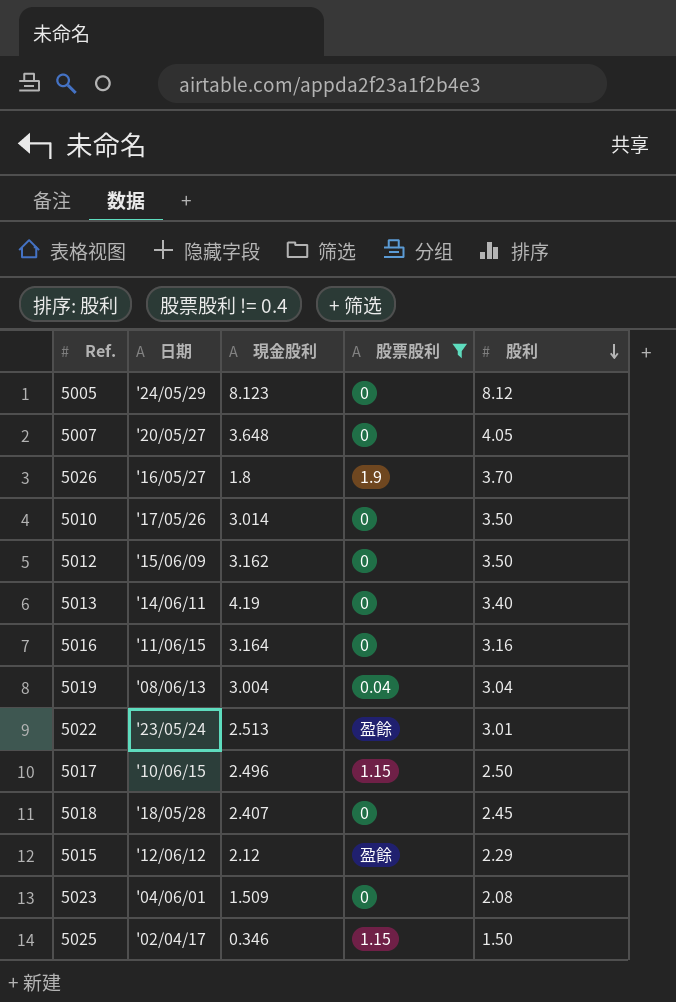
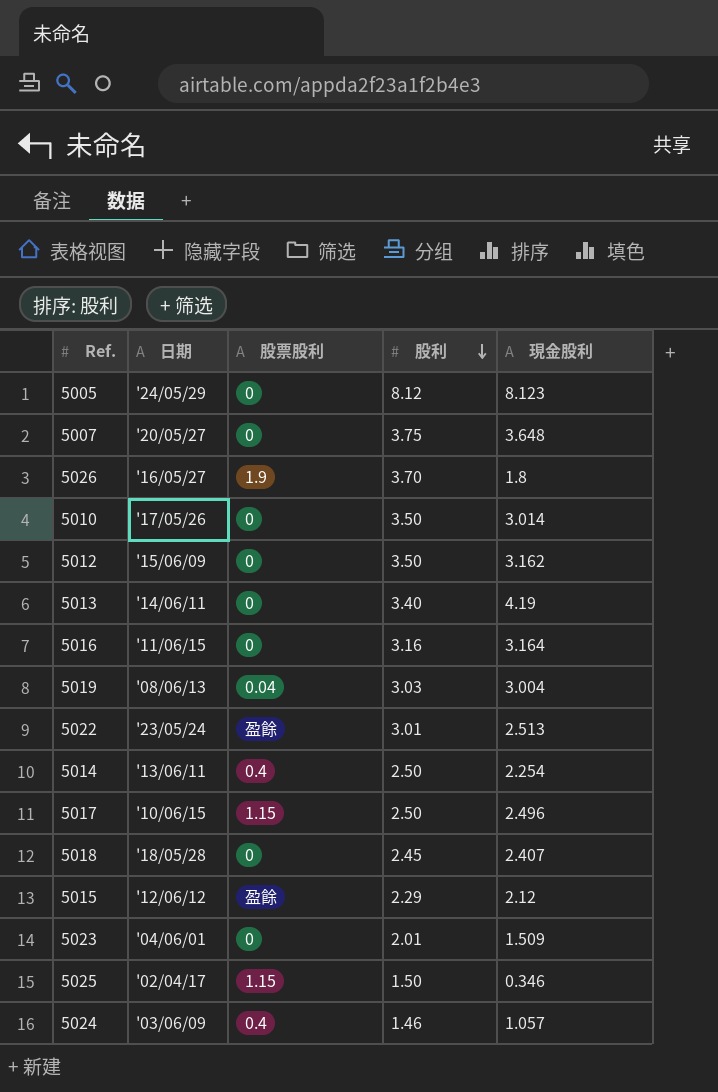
filter: 股票股利 != 0.4 -> none
column 現金股利 | position: 3 -> 5
5007 | 股利: 4.05 -> 3.75
5019 | 股利: 3.04 -> 3.03
5023 | 股利: 2.08 -> 2.01

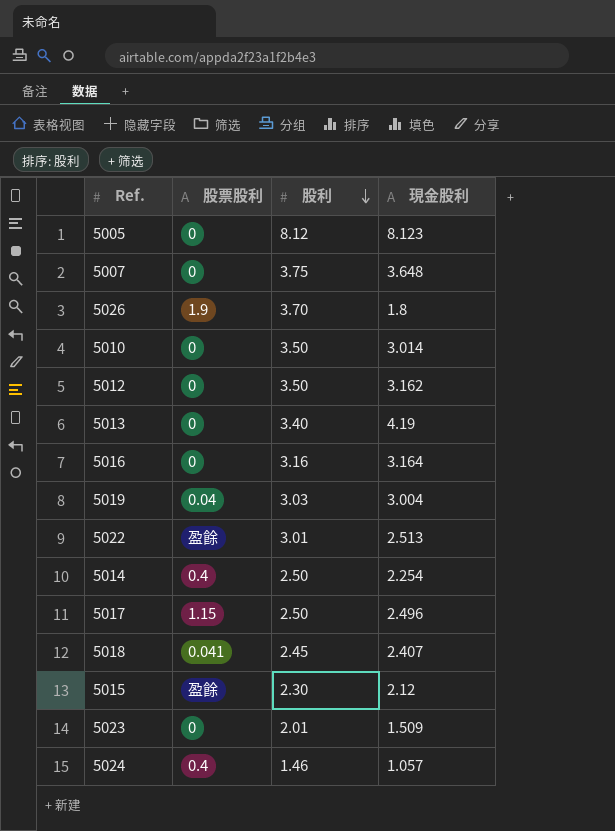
column 日期 | position: 2 -> none
row 5025: '02/04/17 | 1.15 | 1.50 | 0.346 -> none
5018 | 股票股利: 0 -> 0.041
5015 | 股利: 2.29 -> 2.30

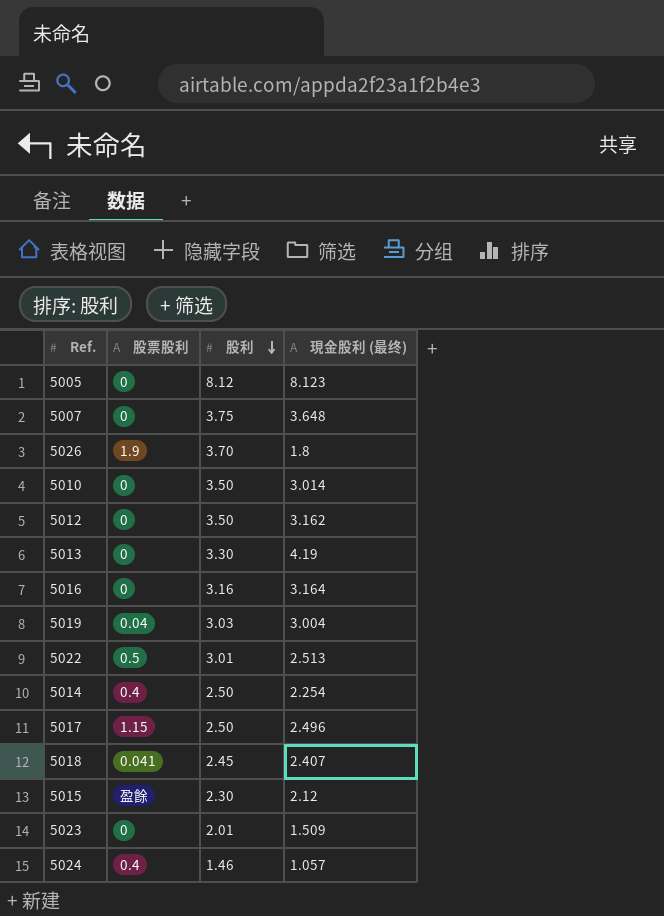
column name: 現金股利 -> 現金股利 (最终)
5013 | 股利: 3.40 -> 3.30
5022 | 股票股利: 盈餘 -> 0.5

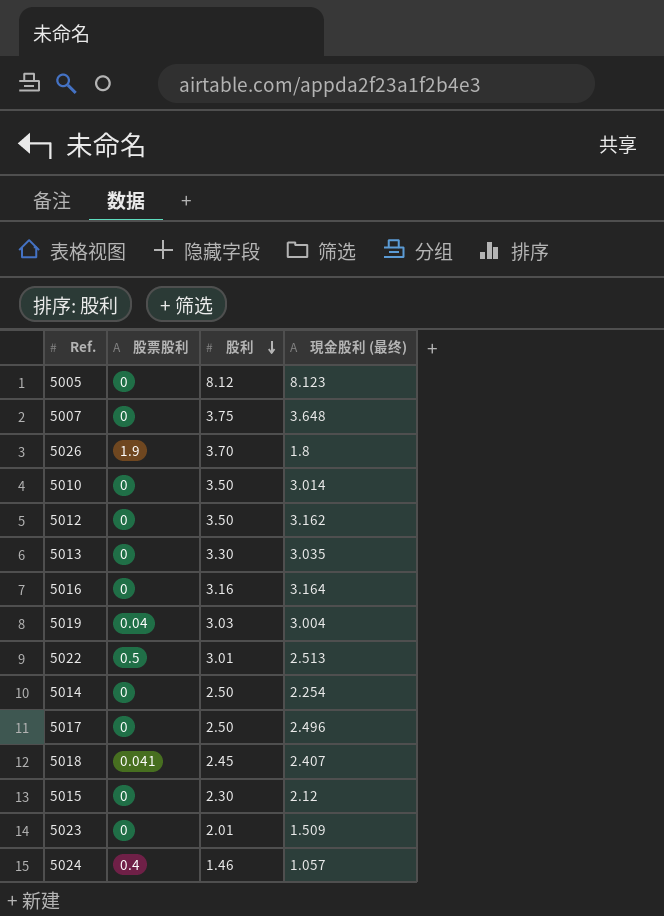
5013 | 現金股利 (最终): 4.19 -> 3.035
5014 | 股票股利: 0.4 -> 0
5017 | 股票股利: 1.15 -> 0
5015 | 股票股利: 盈餘 -> 0

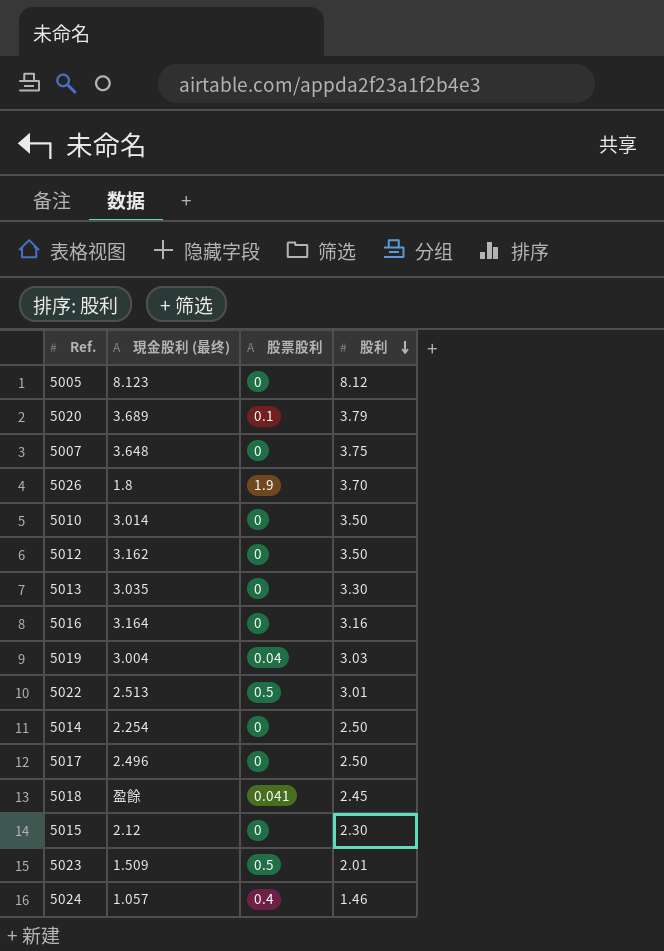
column 現金股利 (最终) | position: 4 -> 2
row 5020: none -> 3.689 | 0.1 | 3.79
5018 | 現金股利 (最终): 2.407 -> 盈餘
5023 | 股票股利: 0 -> 0.5

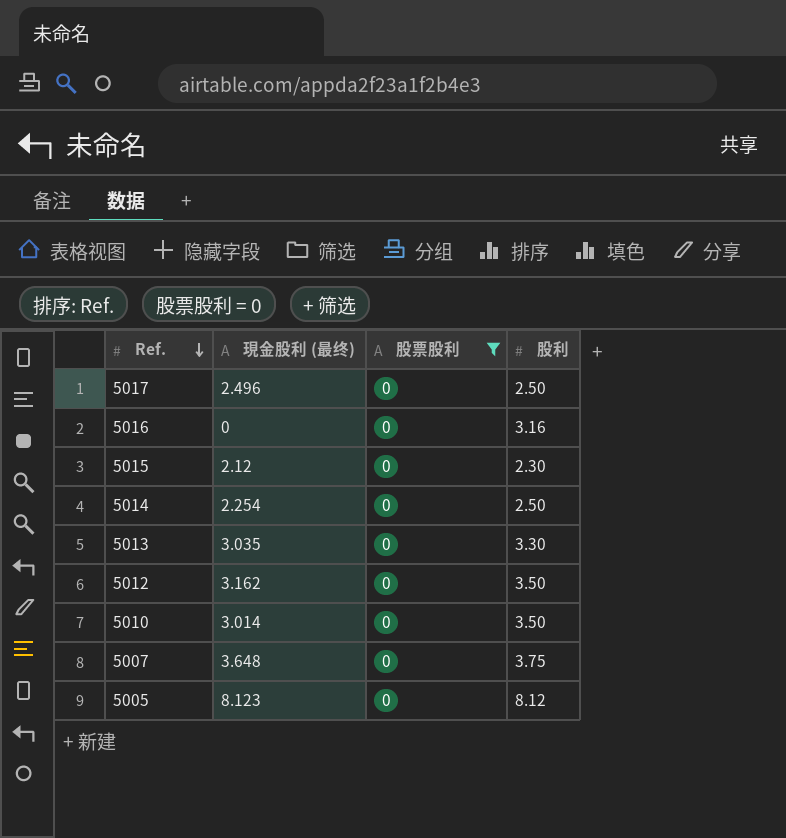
filter: none -> 股票股利 = 0
row order: 股利 descending -> Ref. descending
5016 | 現金股利 (最终): 3.164 -> 0

